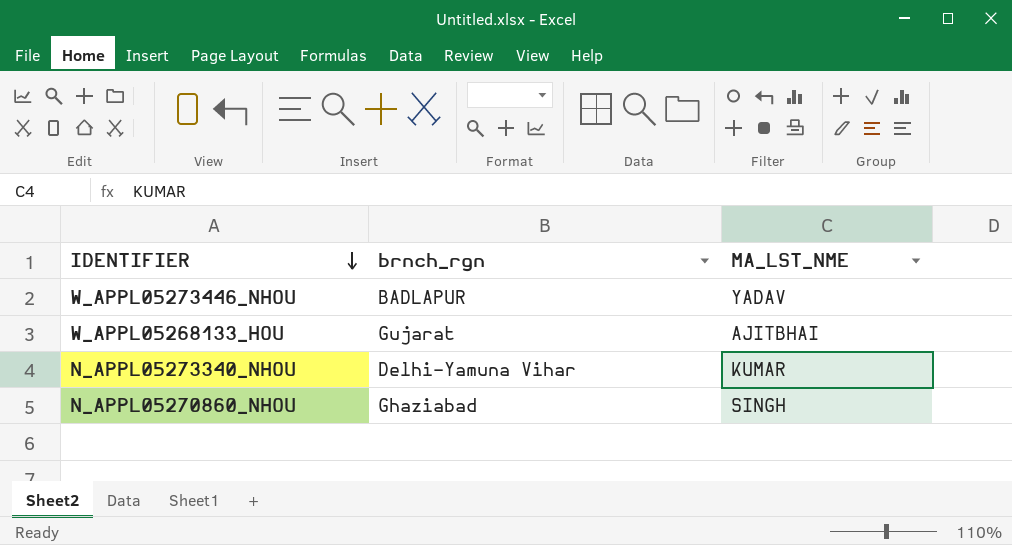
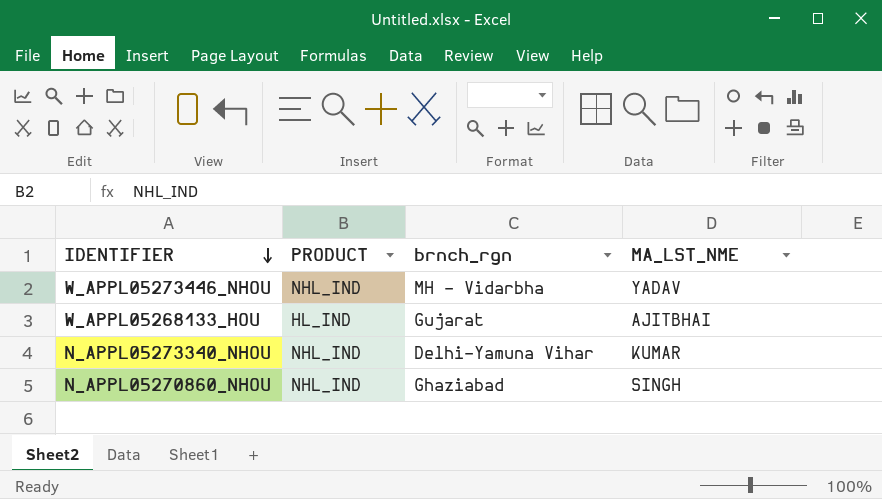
column PRODUCT | position: none -> 2
W_APPL05273446_NHOU | brnch_rgn: BADLAPUR -> MH - Vidarbha

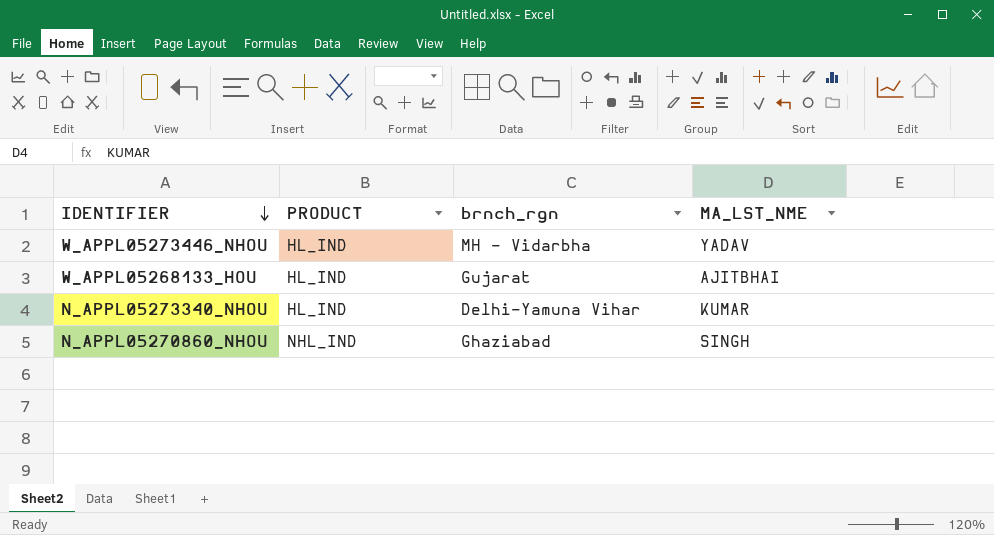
W_APPL05273446_NHOU | PRODUCT: NHL_IND -> HL_IND
N_APPL05273340_NHOU | PRODUCT: NHL_IND -> HL_IND

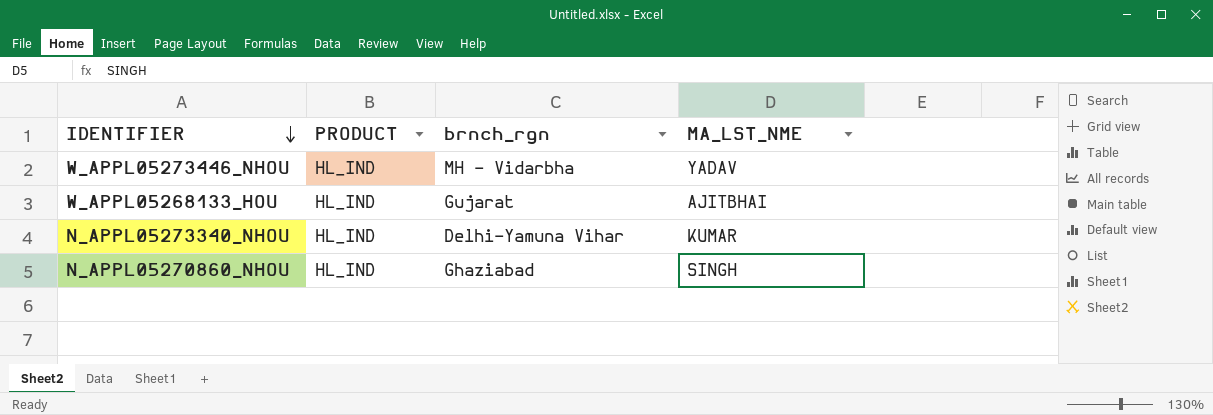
N_APPL05270860_NHOU | PRODUCT: NHL_IND -> HL_IND

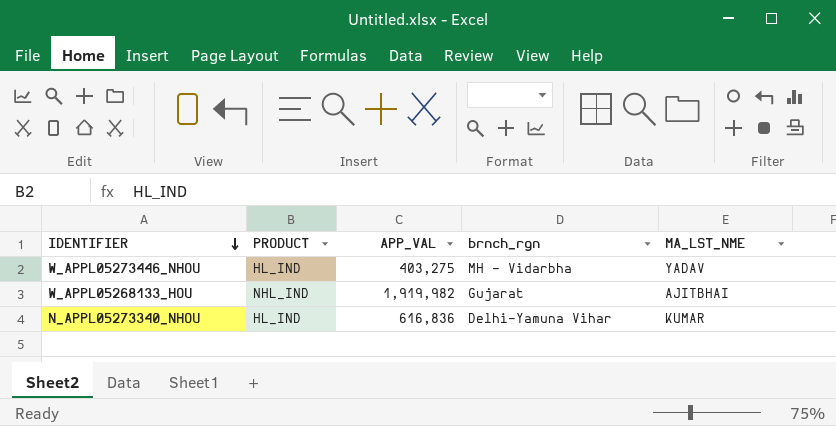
column APP_VAL | position: none -> 3
row N_APPL05270860_NHOU: HL_IND | Ghaziabad | SINGH -> none
W_APPL05268133_HOU | PRODUCT: HL_IND -> NHL_IND

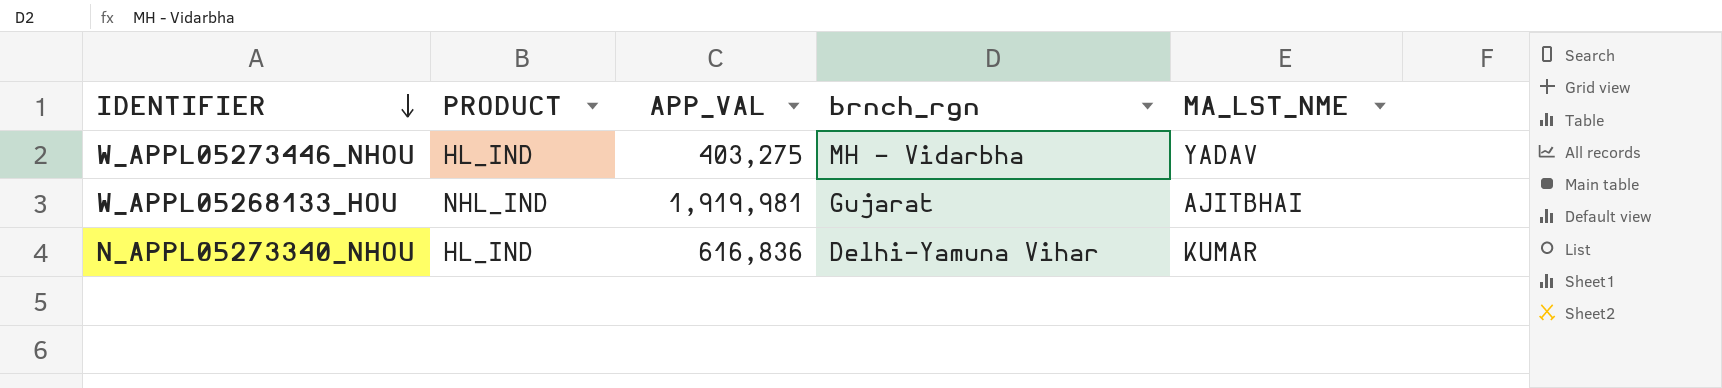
W_APPL05268133_HOU | APP_VAL: 1,919,982 -> 1,919,981

